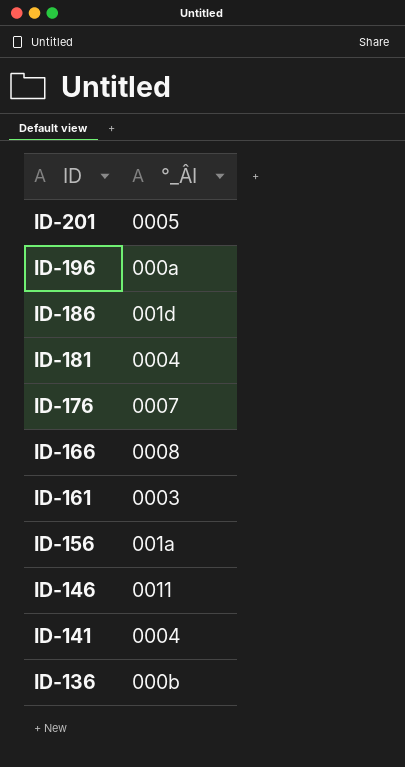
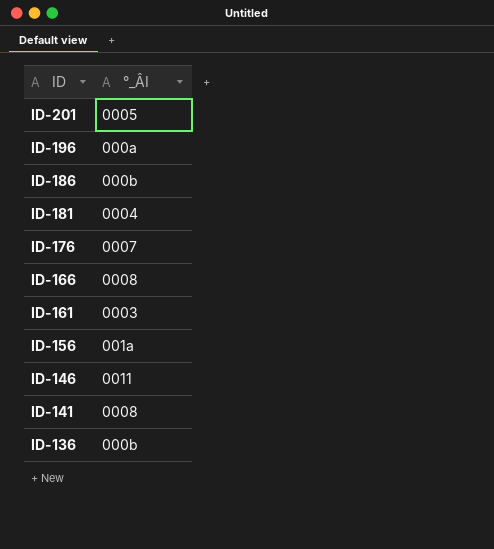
ID-186 | °_ÂI: 001d -> 000b
ID-141 | °_ÂI: 0004 -> 0008

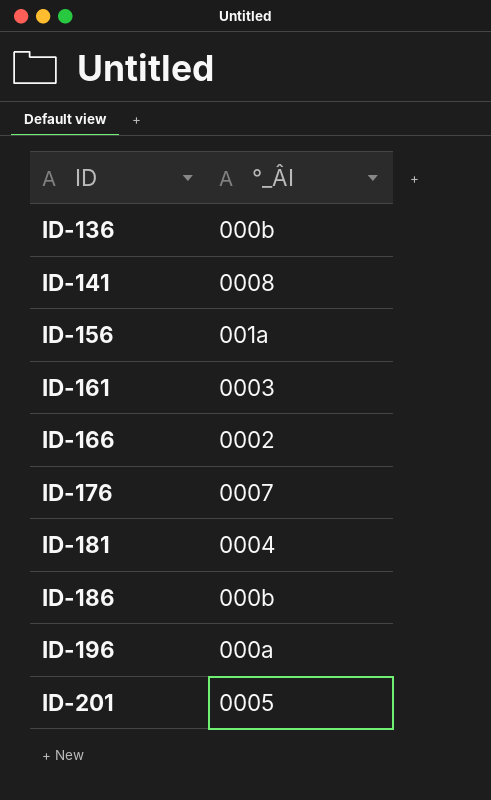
row order: ID descending -> ID ascending
row ID-146: 0011 -> none
ID-166 | °_ÂI: 0008 -> 0002

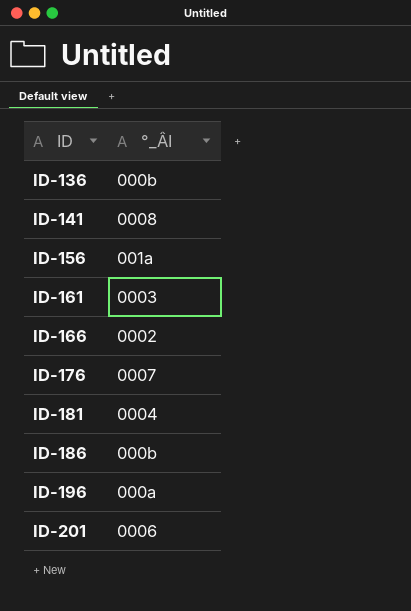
ID-201 | °_ÂI: 0005 -> 0006

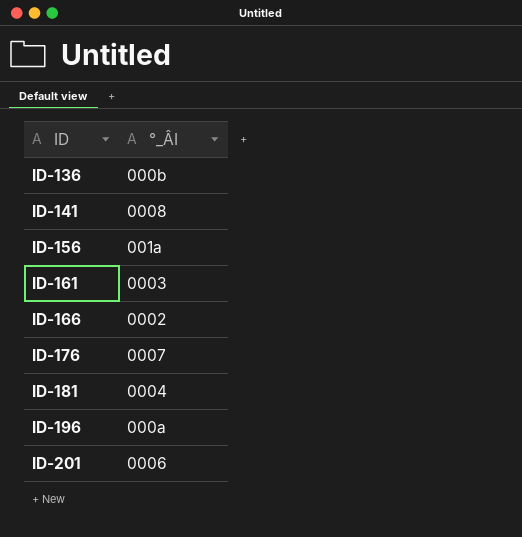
row ID-186: 000b -> none

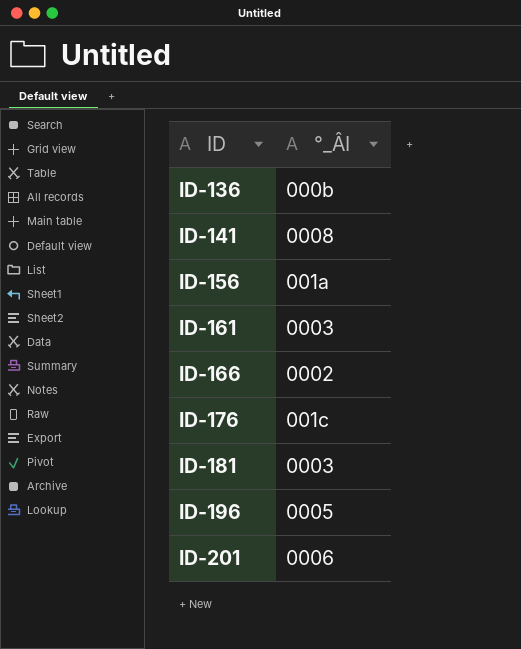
ID-176 | °_ÂI: 0007 -> 001c
ID-181 | °_ÂI: 0004 -> 0003
ID-196 | °_ÂI: 000a -> 0005

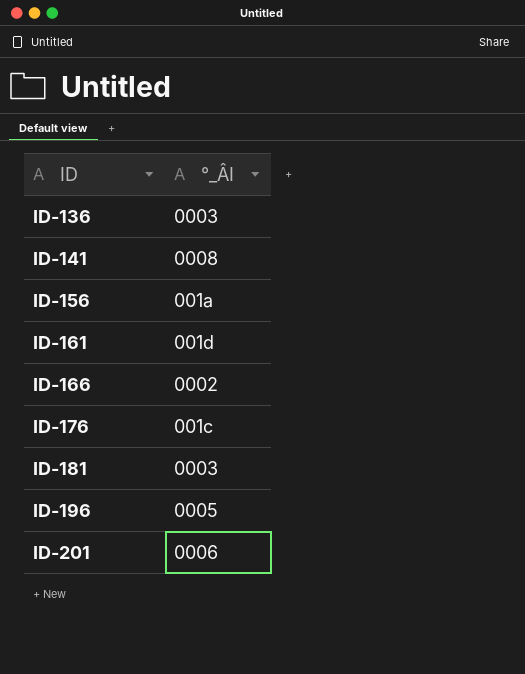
ID-136 | °_ÂI: 000b -> 0003
ID-161 | °_ÂI: 0003 -> 001d

